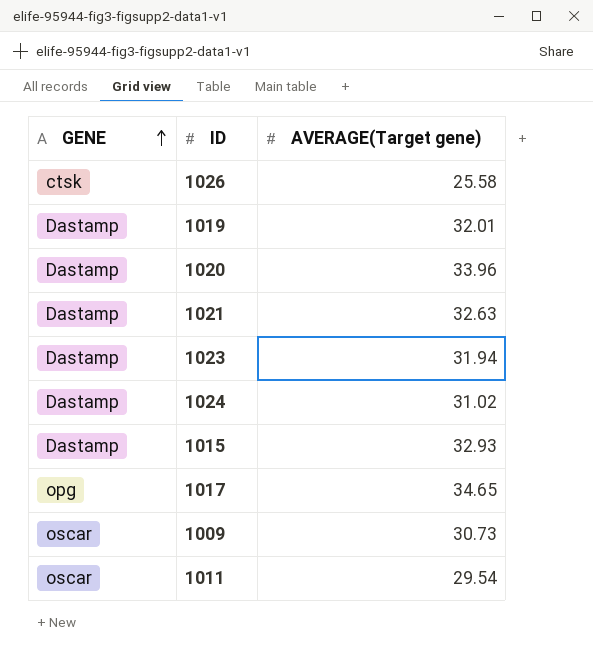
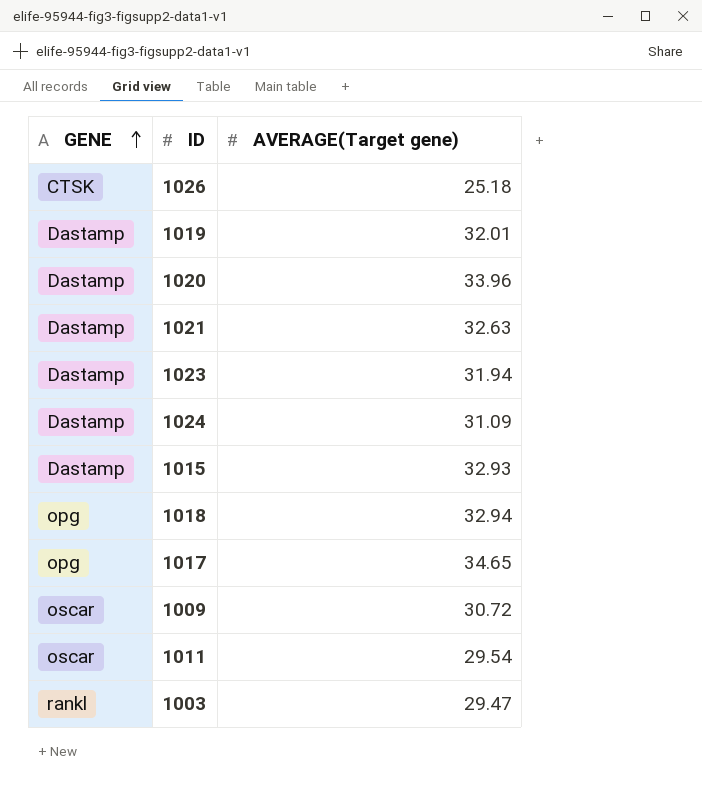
1026 | GENE: ctsk -> CTSK
1026 | AVERAGE(Target gene): 25.58 -> 25.18
1024 | AVERAGE(Target gene): 31.02 -> 31.09
row 1018: none -> opg | 32.94
1009 | AVERAGE(Target gene): 30.73 -> 30.72
row 1003: none -> rankl | 29.47

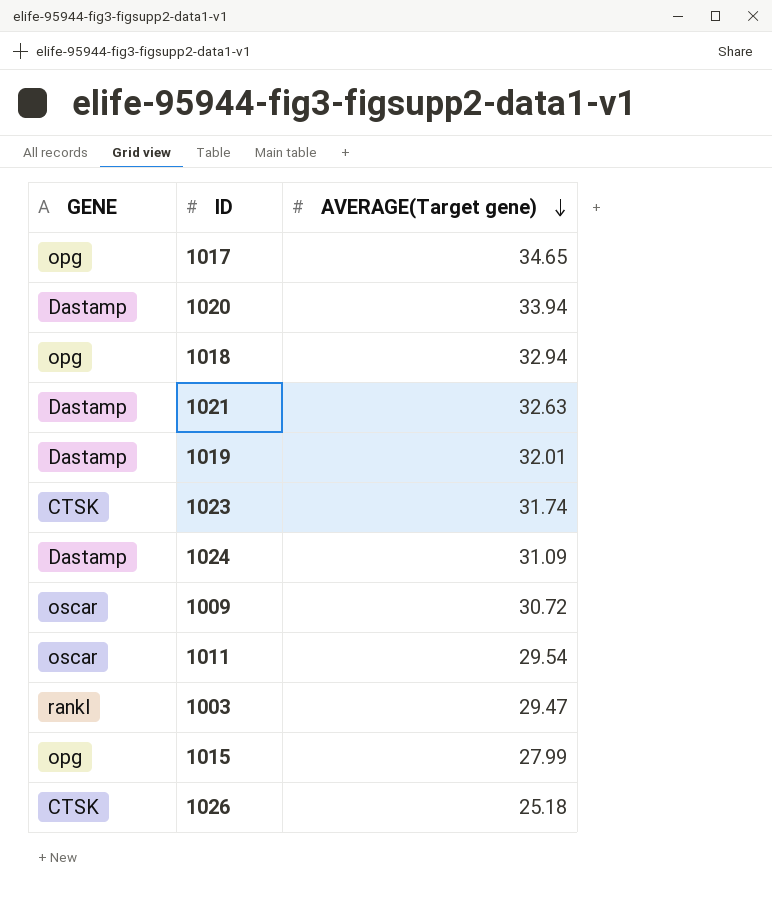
row order: GENE ascending -> AVERAGE(Target gene) descending
1020 | AVERAGE(Target gene): 33.96 -> 33.94
1023 | GENE: Dastamp -> CTSK
1023 | AVERAGE(Target gene): 31.94 -> 31.74
1015 | GENE: Dastamp -> opg
1015 | AVERAGE(Target gene): 32.93 -> 27.99

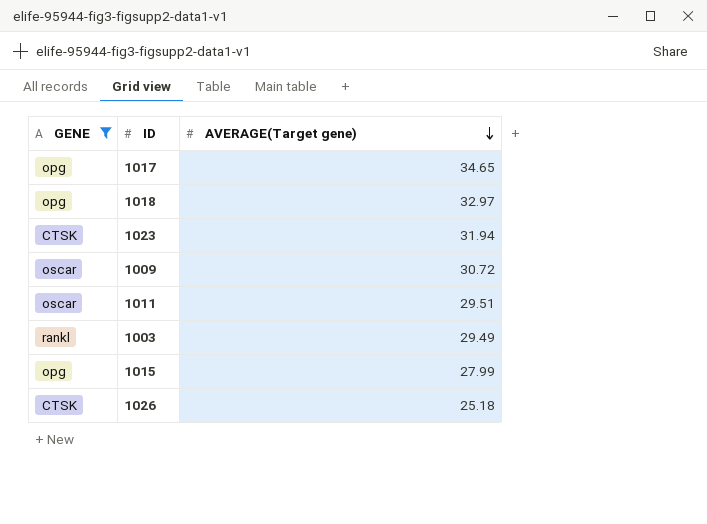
filter: none -> GENE != Dastamp
1018 | AVERAGE(Target gene): 32.94 -> 32.97
1023 | AVERAGE(Target gene): 31.74 -> 31.94
1011 | AVERAGE(Target gene): 29.54 -> 29.51
1003 | AVERAGE(Target gene): 29.47 -> 29.49

